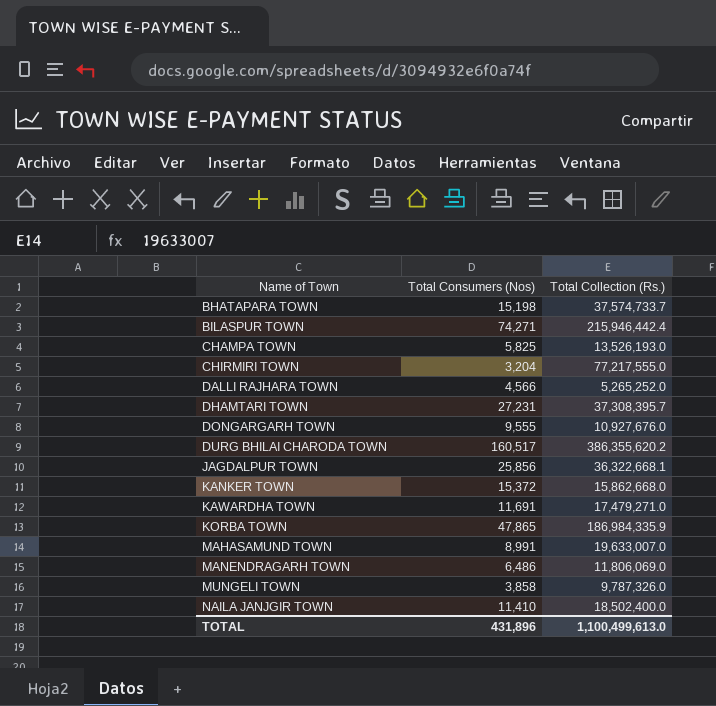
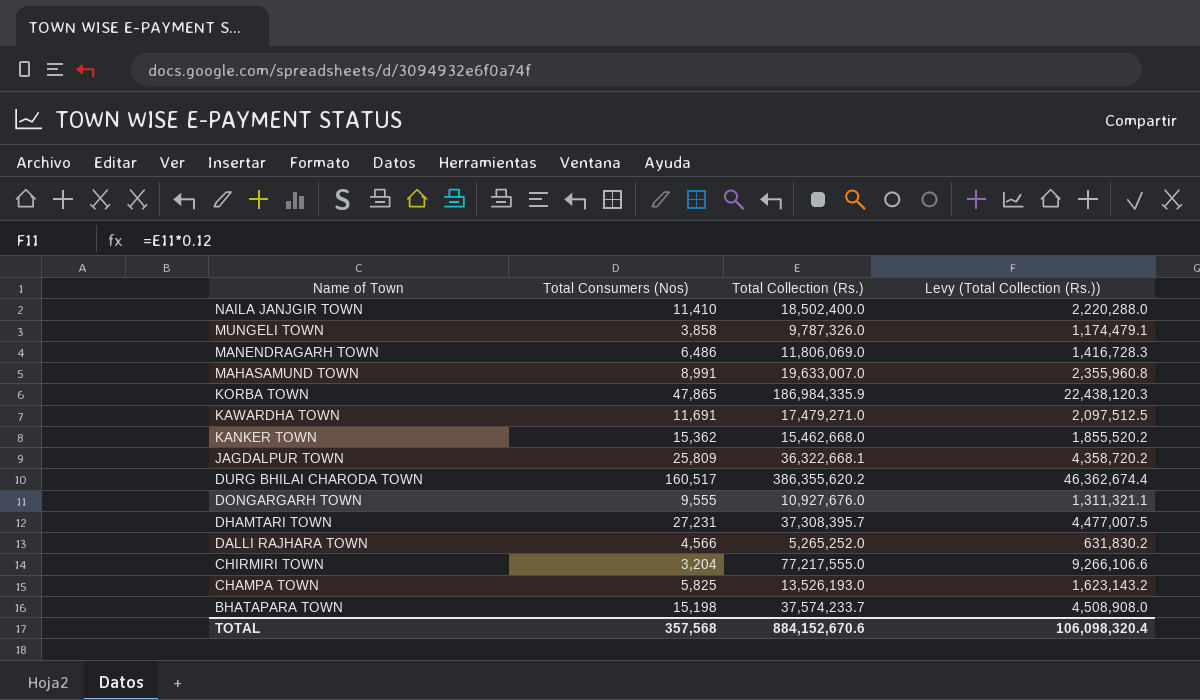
row order: Name of Town ascending -> Name of Town descending
column Levy (Total Collection (Rs.)) | formula: none -> [Total Collection (Rs.)] * 0.12
row BILASPUR TOWN: 74,271 | 215,946,442.4 -> none
KANKER TOWN | Total Consumers (Nos): 15,372 -> 15,362
KANKER TOWN | Total Collection (Rs.): 15,862,668.0 -> 15,462,668.0
JAGDALPUR TOWN | Total Consumers (Nos): 25,856 -> 25,809
BHATAPARA TOWN | Total Collection (Rs.): 37,574,733.7 -> 37,574,233.7
TOTAL | Total Consumers (Nos): 431,896 -> 357,568
TOTAL | Total Collection (Rs.): 1,100,499,613.0 -> 884,152,670.6

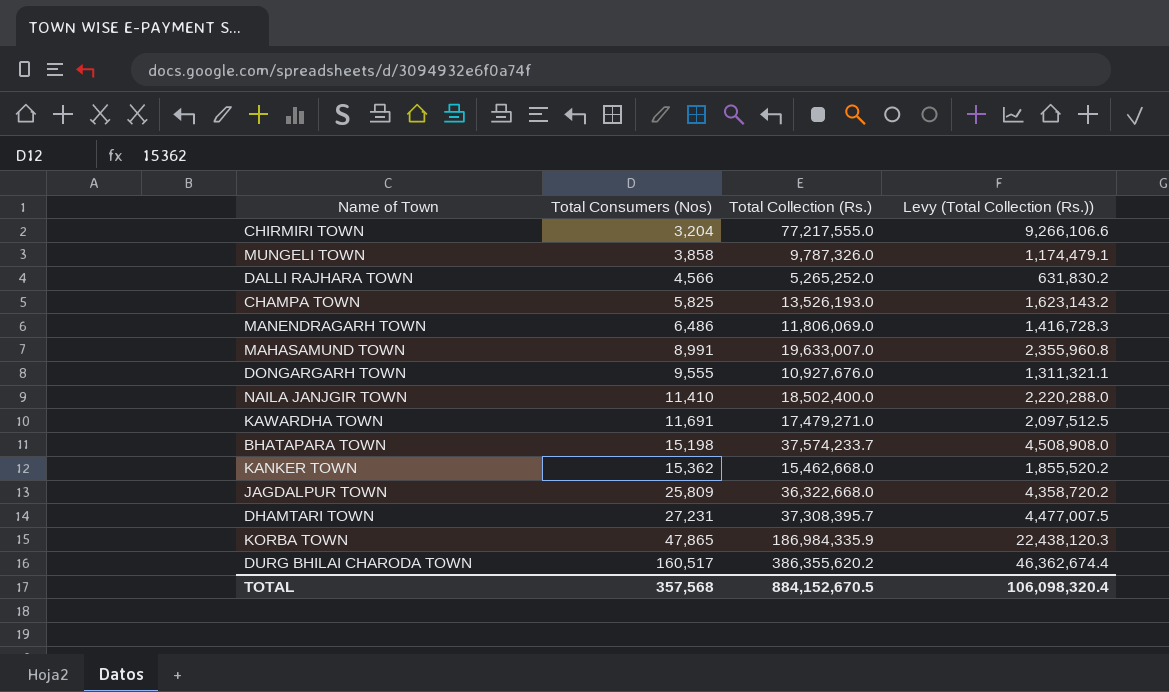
row order: Name of Town descending -> Total Consumers (Nos) ascending
JAGDALPUR TOWN | Total Collection (Rs.): 36,322,668.1 -> 36,322,668.0
TOTAL | Total Collection (Rs.): 884,152,670.6 -> 884,152,670.5

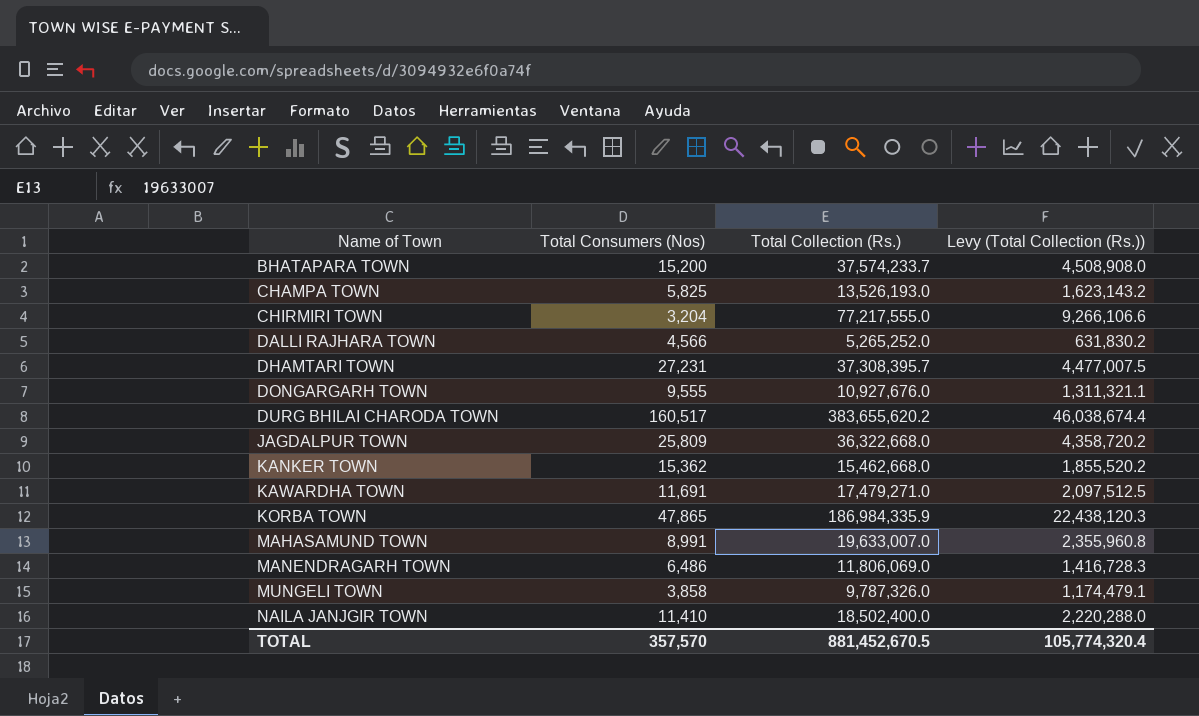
row order: Total Consumers (Nos) ascending -> Name of Town ascending
BHATAPARA TOWN | Total Consumers (Nos): 15,198 -> 15,200
DURG BHILAI CHARODA TOWN | Total Collection (Rs.): 386,355,620.2 -> 383,655,620.2
DURG BHILAI CHARODA TOWN | Levy (Total Collection (Rs.)): 46,362,674.4 -> 46,038,674.4
TOTAL | Total Consumers (Nos): 357,568 -> 357,570
TOTAL | Total Collection (Rs.): 884,152,670.5 -> 881,452,670.5
TOTAL | Levy (Total Collection (Rs.)): 106,098,320.4 -> 105,774,320.4

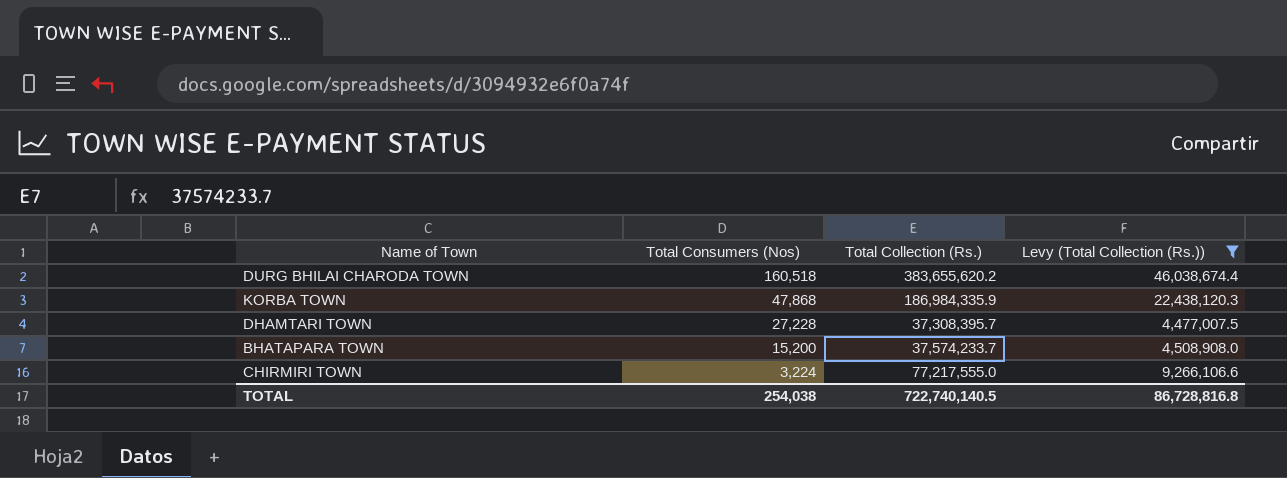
filter: none -> Levy (Total Collection (Rs.)) >= 4,477,007.5
row order: Name of Town ascending -> Total Consumers (Nos) descending
DURG BHILAI CHARODA TOWN | Total Consumers (Nos): 160,517 -> 160,518
KORBA TOWN | Total Consumers (Nos): 47,865 -> 47,868
DHAMTARI TOWN | Total Consumers (Nos): 27,231 -> 27,228
CHIRMIRI TOWN | Total Consumers (Nos): 3,204 -> 3,224
TOTAL | Total Consumers (Nos): 357,570 -> 254,038
TOTAL | Total Collection (Rs.): 881,452,670.5 -> 722,740,140.5
TOTAL | Levy (Total Collection (Rs.)): 105,774,320.4 -> 86,728,816.8

